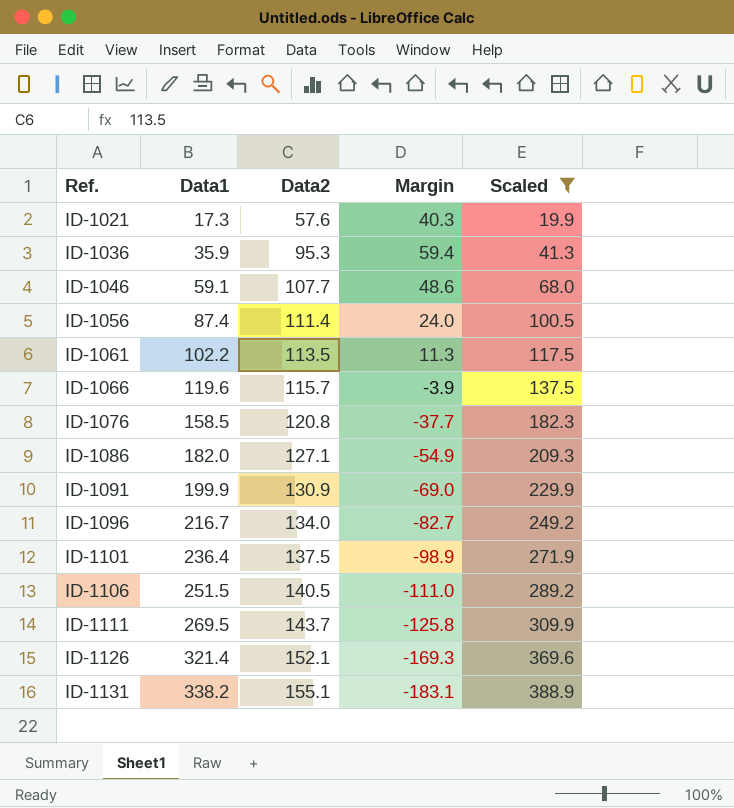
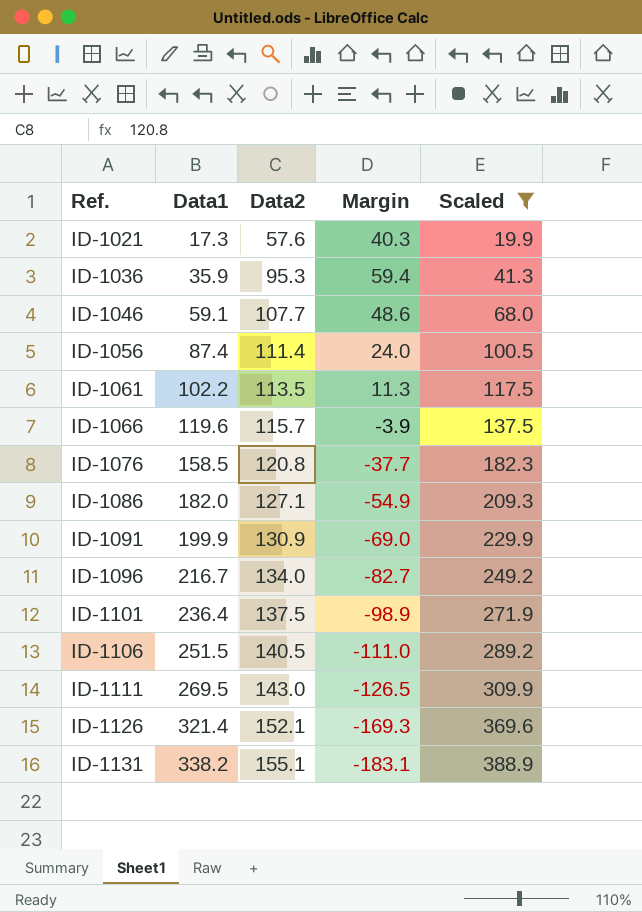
ID-1111 | Data2: 143.7 -> 143.0
ID-1111 | Margin: -125.8 -> -126.5

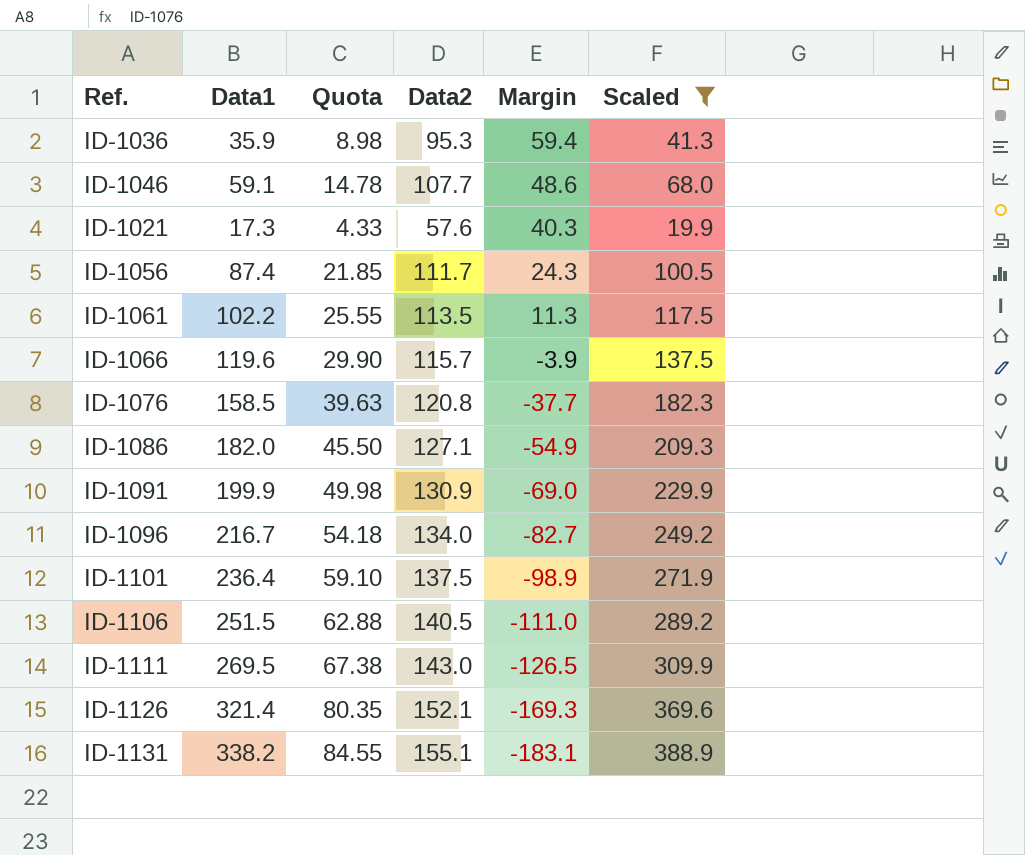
row order: Ref. ascending -> Margin descending
column Quota | formula: none -> [Data1] * 0.25
ID-1056 | Data2: 111.4 -> 111.7
ID-1056 | Margin: 24.0 -> 24.3

